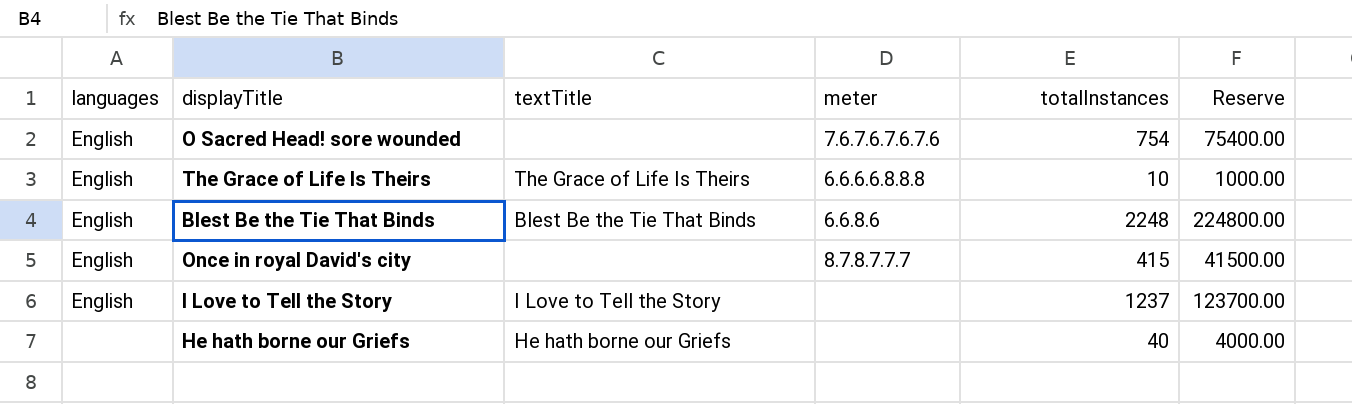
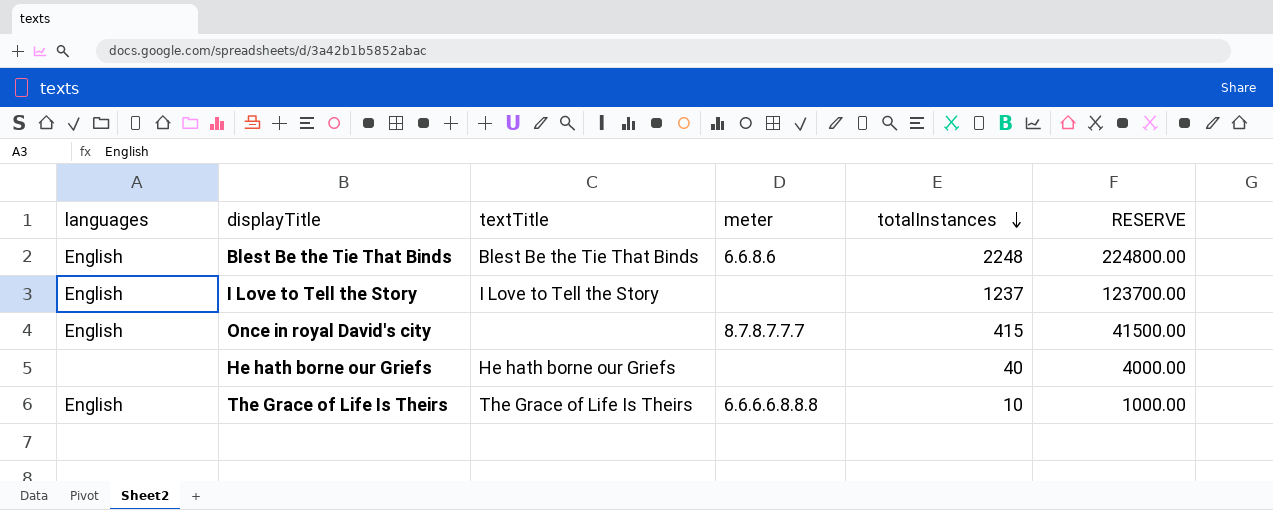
row order: none -> totalInstances descending
column name: Reserve -> RESERVE
row O Sacred Head! sore wounded: English | none | 7.6.7.6.7.6.7.6 | 754 | 75400.00 -> none

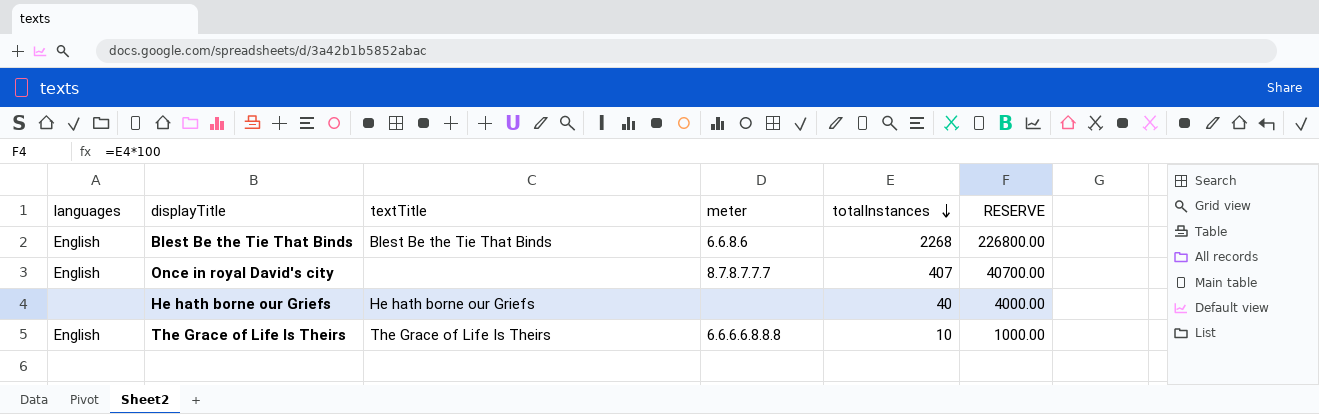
row I Love to Tell the Story: English | I Love to Tell the Story | none | 1237 | 123700.00 -> none
Blest Be the Tie That Binds | totalInstances: 2248 -> 2268
Blest Be the Tie That Binds | RESERVE: 224800.00 -> 226800.00
Once in royal David's city | totalInstances: 415 -> 407
Once in royal David's city | RESERVE: 41500.00 -> 40700.00

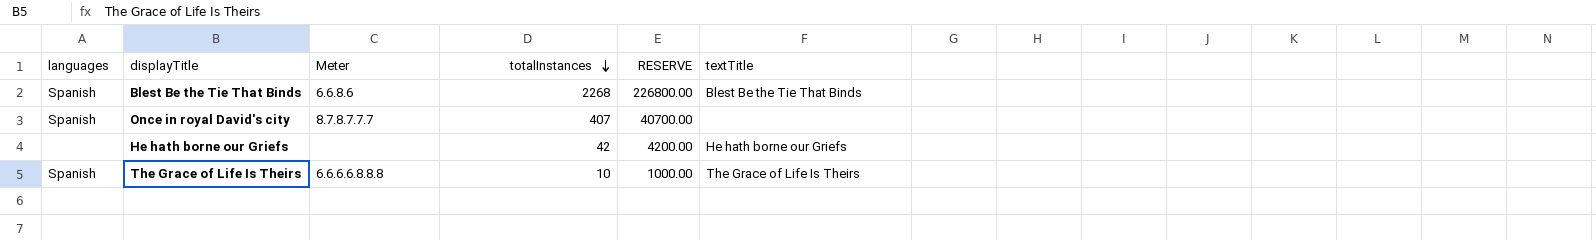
column name: meter -> Meter
column textTitle | position: 3 -> 6
Blest Be the Tie That Binds | languages: English -> Spanish
Once in royal David's city | languages: English -> Spanish
He hath borne our Griefs | totalInstances: 40 -> 42
He hath borne our Griefs | RESERVE: 4000.00 -> 4200.00
The Grace of Life Is Theirs | languages: English -> Spanish

